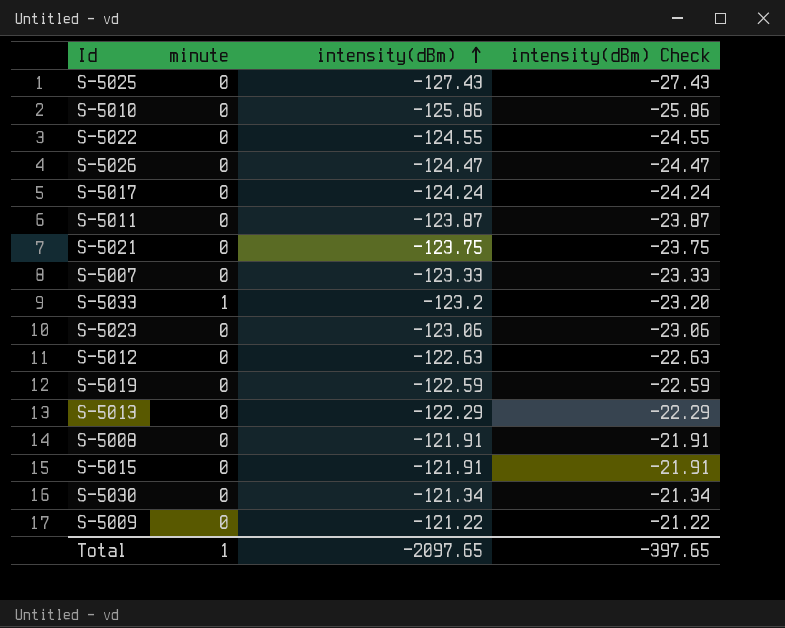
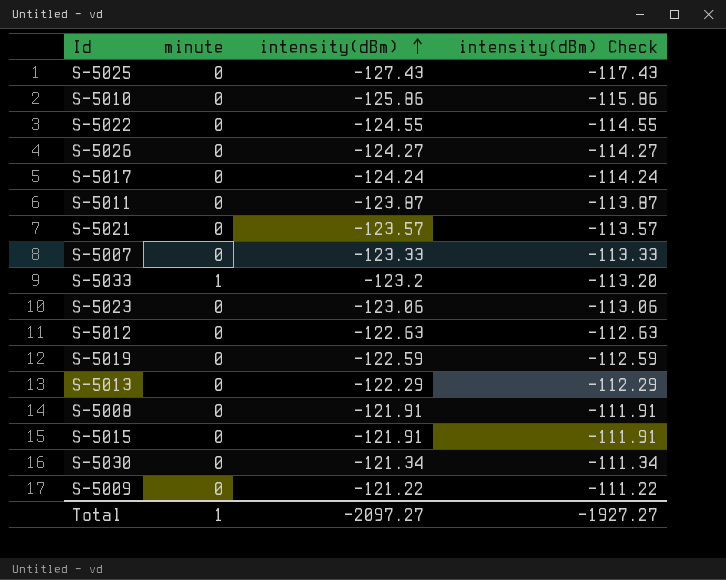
column intensity(dBm) Check | formula: [intensity(dBm)] + 100 -> [intensity(dBm)] + 10
S-5026 | intensity(dBm): -124.47 -> -124.27
S-5021 | intensity(dBm): -123.75 -> -123.57
Total | intensity(dBm): -2097.65 -> -2097.27
Total | intensity(dBm) Check: -397.65 -> -1927.27

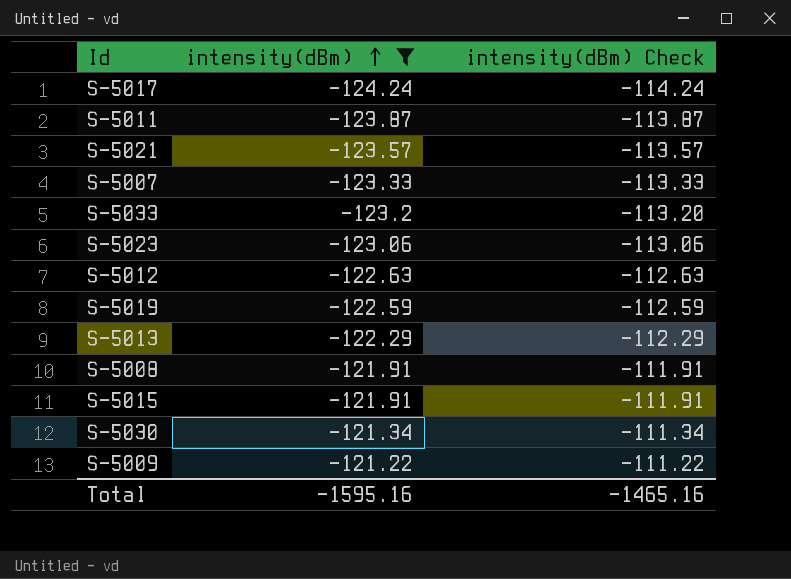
filter: none -> intensity(dBm) >= -124.24
column minute | position: 2 -> none
Total | intensity(dBm): -2097.27 -> -1595.16
Total | intensity(dBm) Check: -1927.27 -> -1465.16

